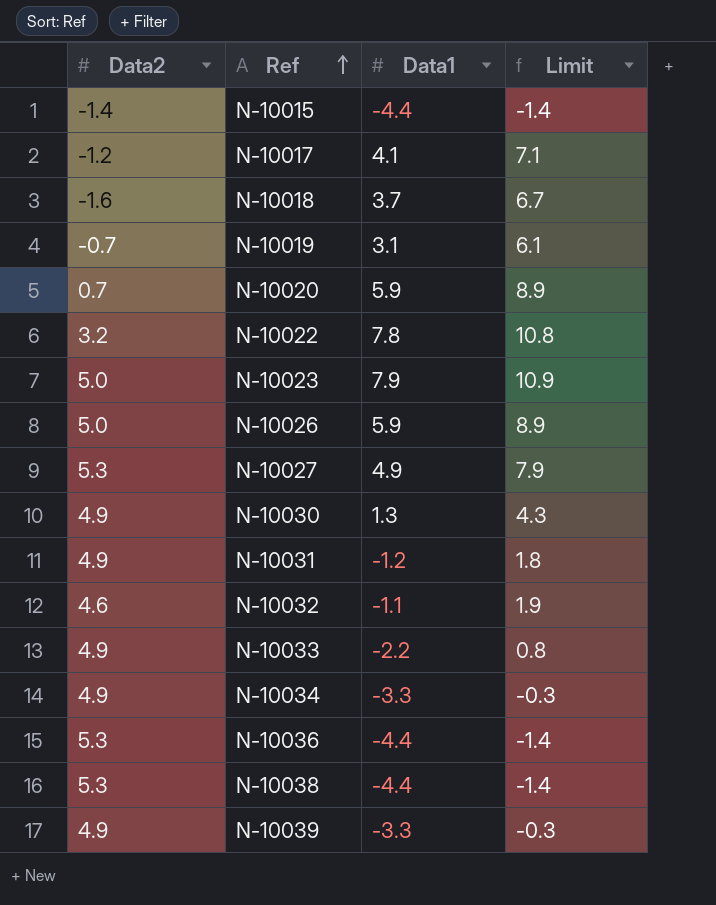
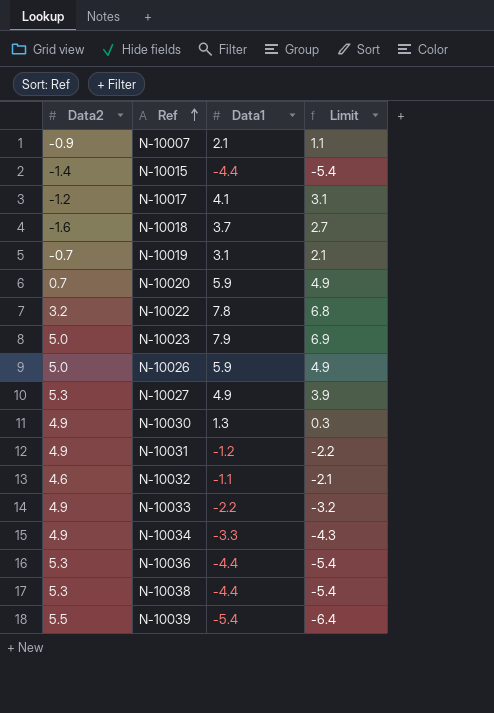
column Limit | formula: [Data1] + 3 -> [Data1] - 1
row N-10007: none -> -0.9 | 2.1 | 1.1
N-10039 | Data2: 4.9 -> 5.5
N-10039 | Data1: -3.3 -> -5.4

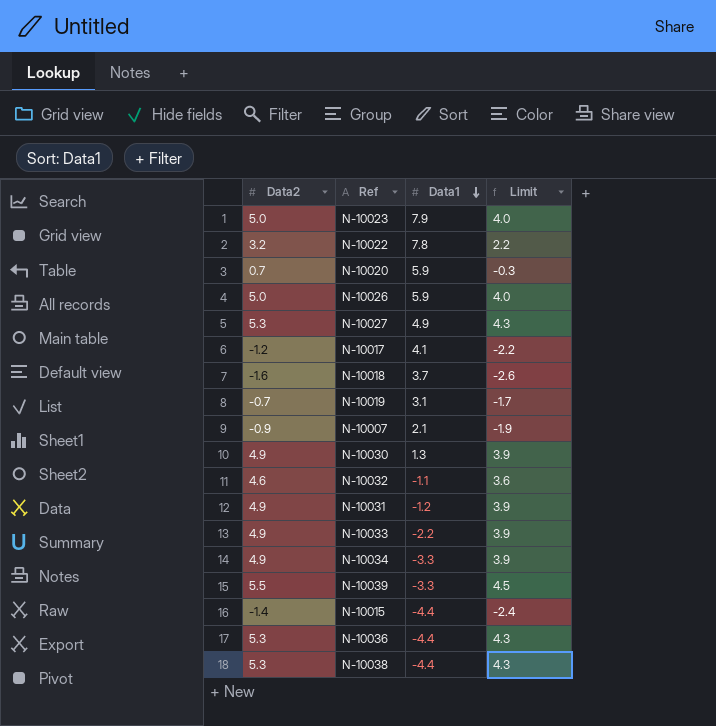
row order: Ref ascending -> Data1 descending
column Limit | formula: [Data1] - 1 -> [Data2] - 1
N-10039 | Data1: -5.4 -> -3.3

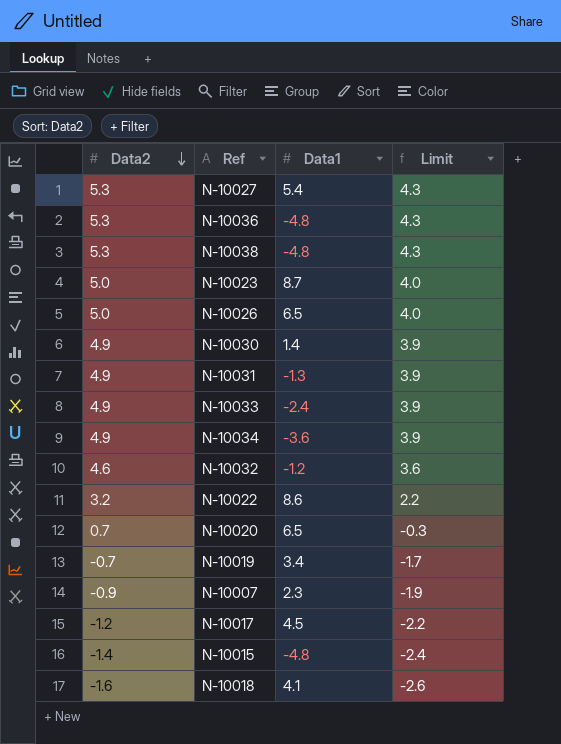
row order: Data1 descending -> Data2 descending
row N-10039: 5.5 | -3.3 | 4.5 -> none
N-10027 | Data1: 4.9 -> 5.4
N-10036 | Data1: -4.4 -> -4.8
N-10038 | Data1: -4.4 -> -4.8
N-10023 | Data1: 7.9 -> 8.7
N-10026 | Data1: 5.9 -> 6.5
N-10030 | Data1: 1.3 -> 1.4
N-10031 | Data1: -1.2 -> -1.3
N-10033 | Data1: -2.2 -> -2.4
N-10034 | Data1: -3.3 -> -3.6
N-10032 | Data1: -1.1 -> -1.2
N-10022 | Data1: 7.8 -> 8.6
N-10020 | Data1: 5.9 -> 6.5
N-10019 | Data1: 3.1 -> 3.4
N-10007 | Data1: 2.1 -> 2.3
N-10017 | Data1: 4.1 -> 4.5
N-10015 | Data1: -4.4 -> -4.8
N-10018 | Data1: 3.7 -> 4.1

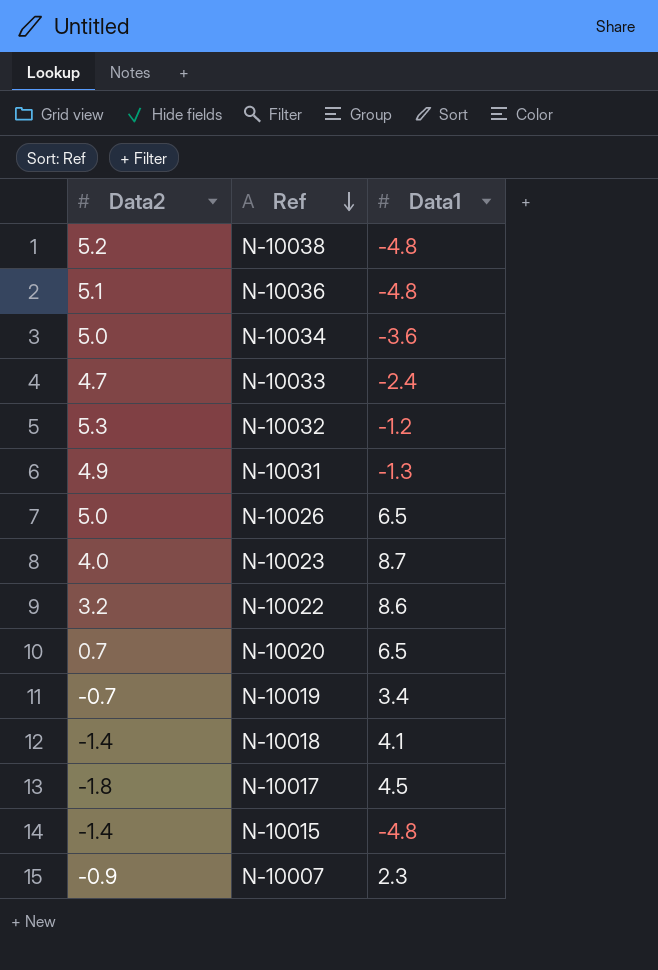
row order: Data2 descending -> Ref descending
column Limit | formula: [Data2] - 1 -> none
row N-10027: 5.3 | 5.4 | 4.3 -> none
row N-10030: 4.9 | 1.4 | 3.9 -> none
N-10038 | Data2: 5.3 -> 5.2
N-10036 | Data2: 5.3 -> 5.1
N-10034 | Data2: 4.9 -> 5.0
N-10033 | Data2: 4.9 -> 4.7
N-10032 | Data2: 4.6 -> 5.3
N-10023 | Data2: 5.0 -> 4.0
N-10018 | Data2: -1.6 -> -1.4
N-10017 | Data2: -1.2 -> -1.8

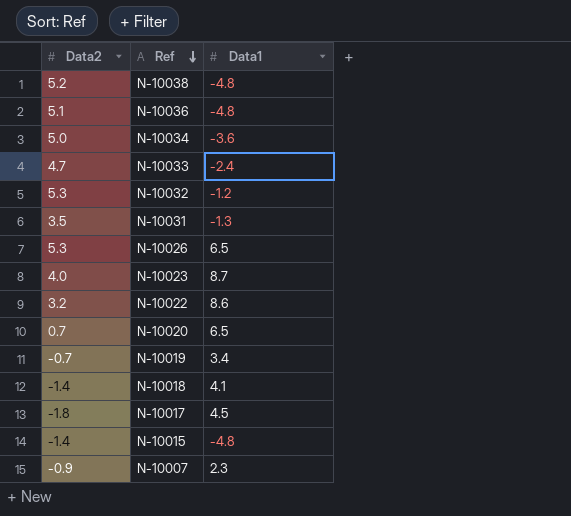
N-10031 | Data2: 4.9 -> 3.5
N-10026 | Data2: 5.0 -> 5.3

